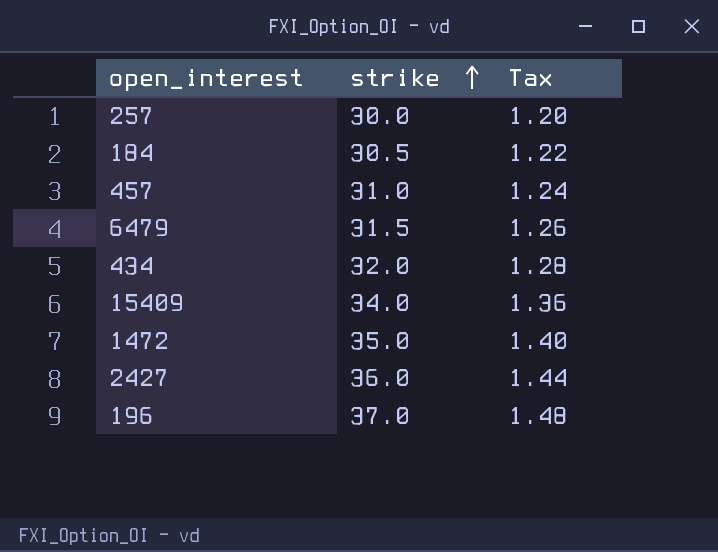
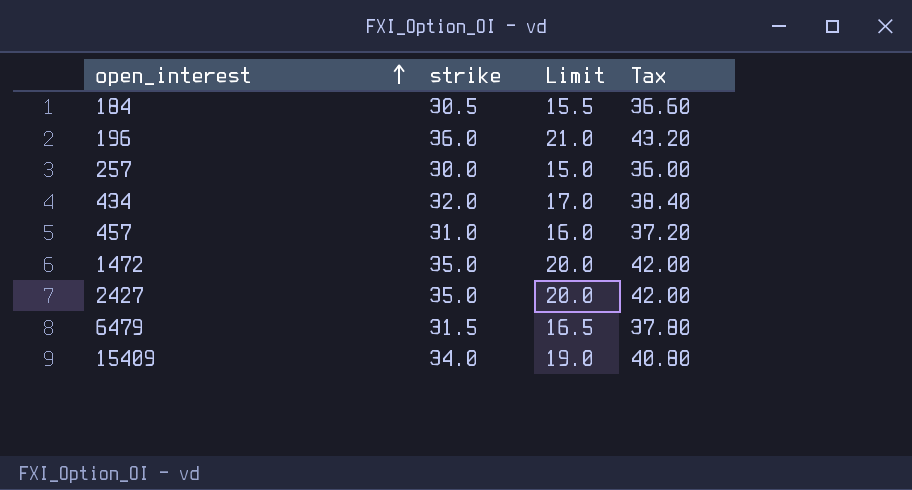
row order: strike ascending -> open_interest ascending
column Limit | formula: none -> [strike] - 15
column Tax | formula: [strike] * 0.04 -> [strike] * 1.2
196 | strike: 37.0 -> 36.0
2427 | strike: 36.0 -> 35.0

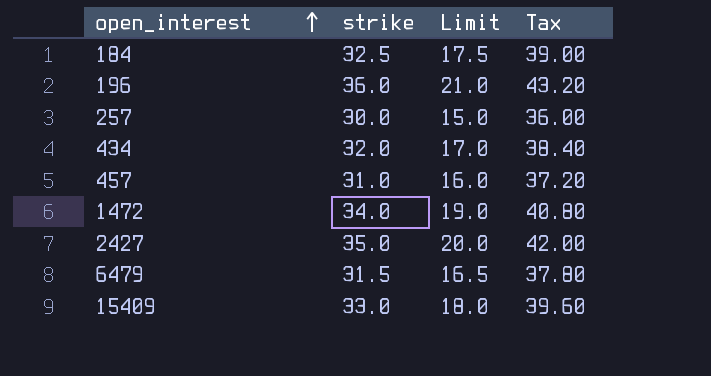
184 | strike: 30.5 -> 32.5
184 | Limit: 15.5 -> 17.5
184 | Tax: 36.60 -> 39.00
1472 | strike: 35.0 -> 34.0
1472 | Limit: 20.0 -> 19.0
1472 | Tax: 42.00 -> 40.80
15409 | strike: 34.0 -> 33.0
15409 | Limit: 19.0 -> 18.0
15409 | Tax: 40.80 -> 39.60

